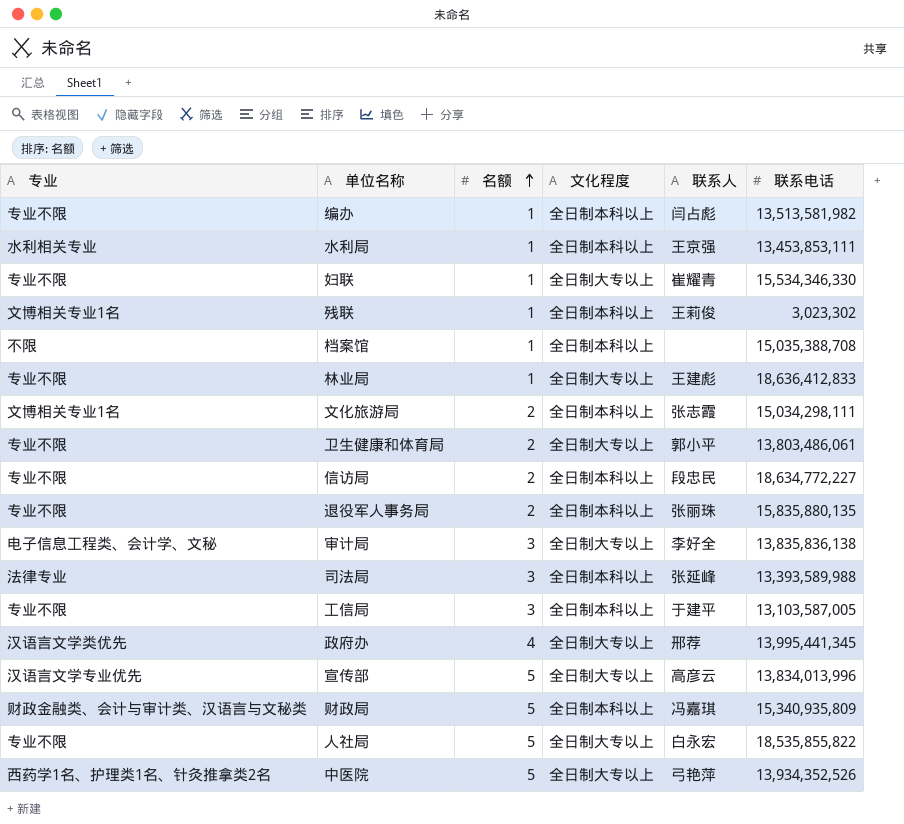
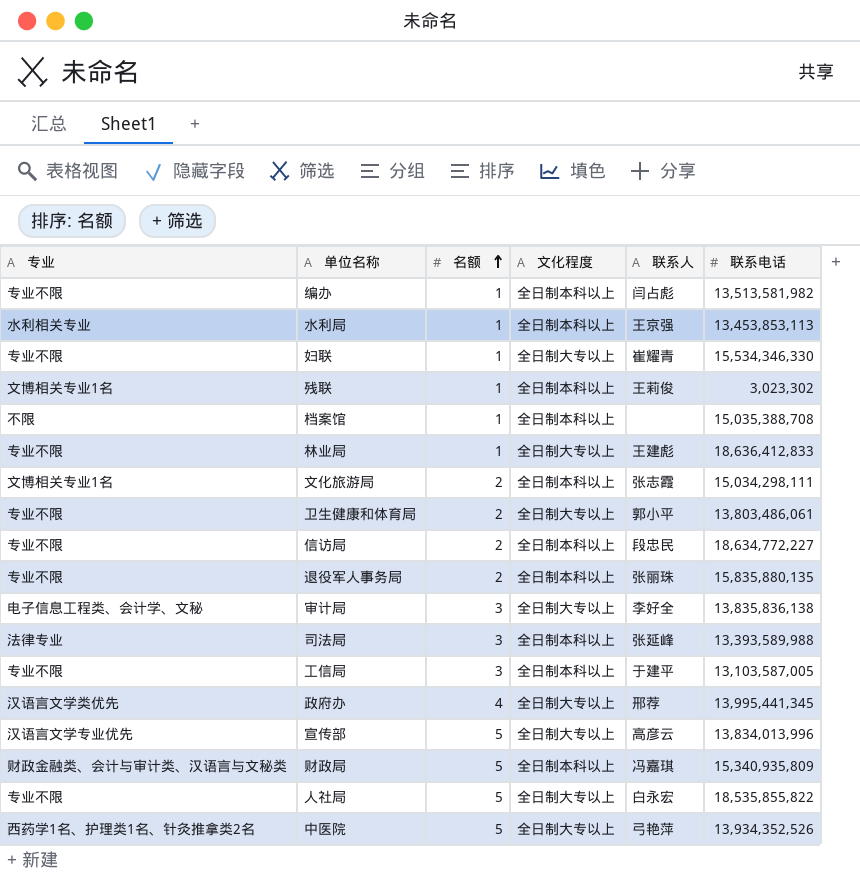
水利局 | 联系电话: 13,453,853,111 -> 13,453,853,113

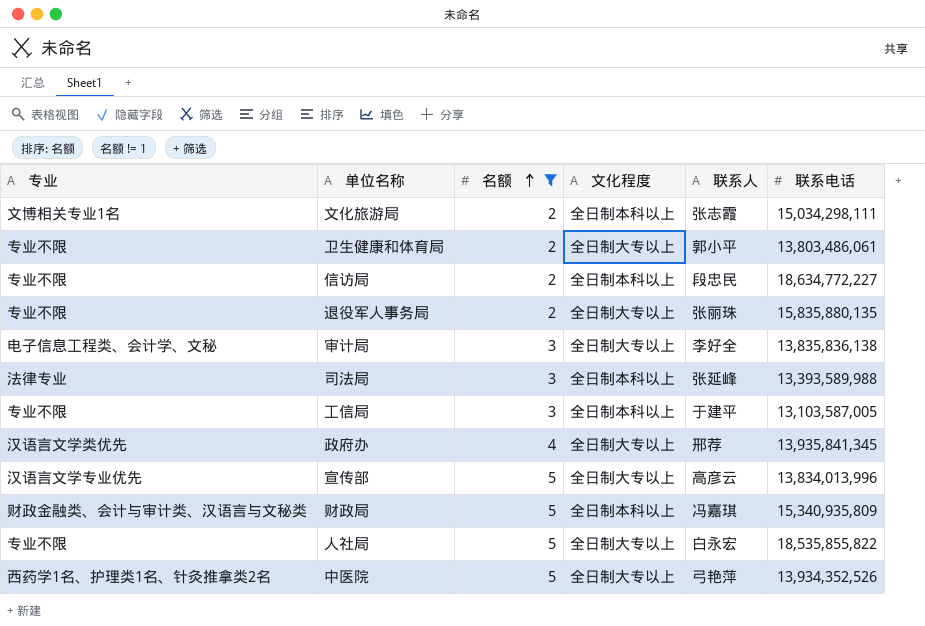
filter: none -> 名额 != 1
退役军人事务局 | 文化程度: 全日制本科以上 -> 全日制大专以上
政府办 | 联系电话: 13,995,441,345 -> 13,935,841,345

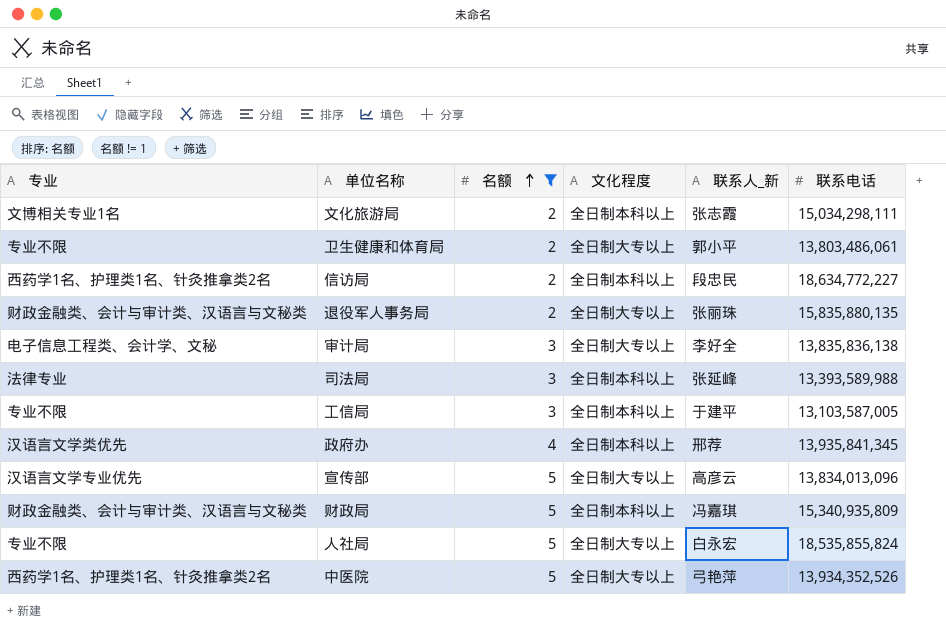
column name: 联系人 -> 联系人_新
信访局 | 专业: 专业不限 -> 西药学1名、护理类1名、针灸推拿类2名
退役军人事务局 | 专业: 专业不限 -> 财政金融类、会计与审计类、汉语言与文秘类
政府办 | 文化程度: 全日制大专以上 -> 全日制本科以上
宣传部 | 联系电话: 13,834,013,996 -> 13,834,013,096
人社局 | 联系电话: 18,535,855,822 -> 18,535,855,824

